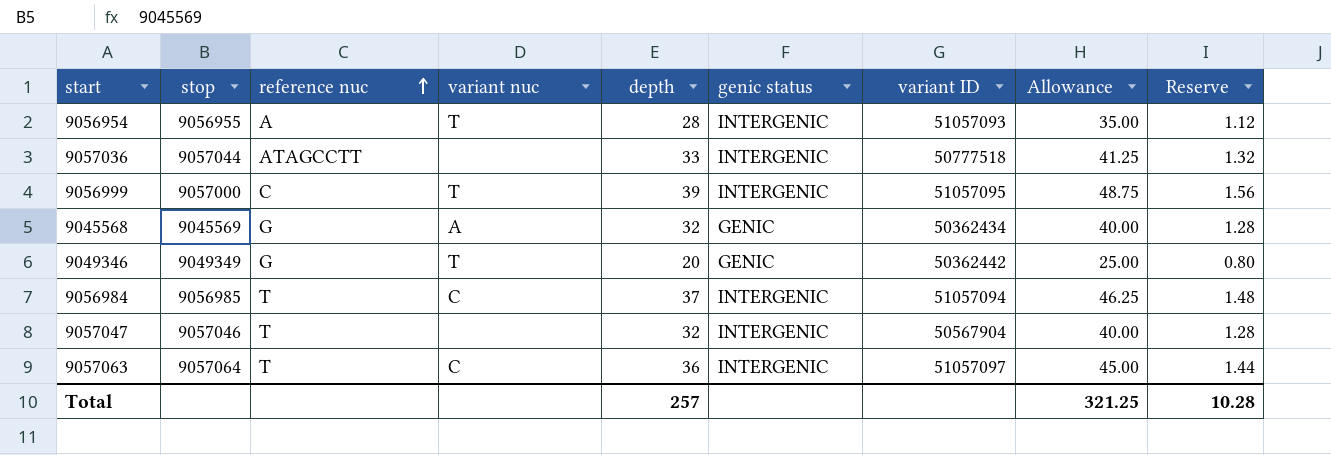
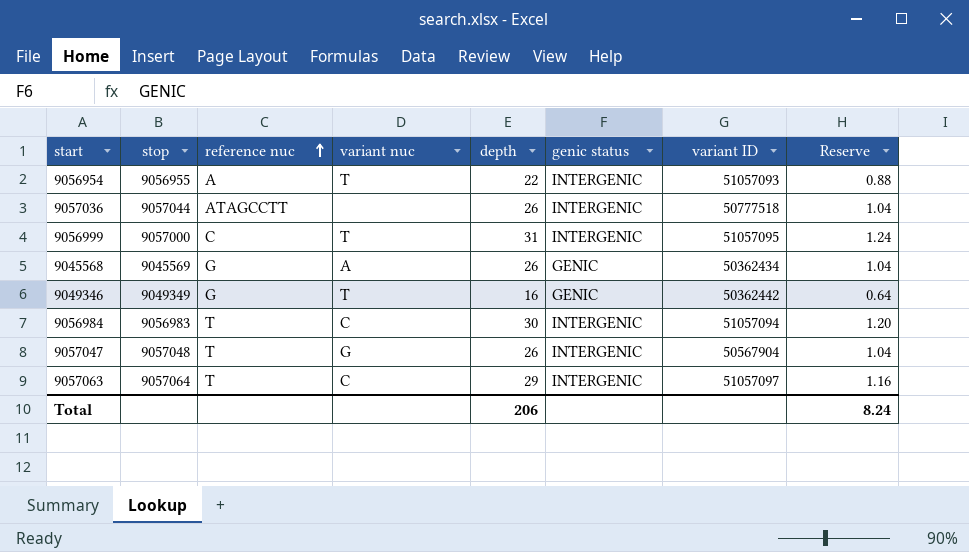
column Allowance | formula: [depth] * 1.25 -> none
9056954 | depth: 28 -> 22
9056954 | Reserve: 1.12 -> 0.88
9057036 | depth: 33 -> 26
9057036 | Reserve: 1.32 -> 1.04
9056999 | depth: 39 -> 31
9056999 | Reserve: 1.56 -> 1.24
9045568 | depth: 32 -> 26
9045568 | Reserve: 1.28 -> 1.04
9049346 | depth: 20 -> 16
9049346 | Reserve: 0.80 -> 0.64
9056984 | stop: 9056985 -> 9056983
9056984 | depth: 37 -> 30
9056984 | Reserve: 1.48 -> 1.20
9057047 | stop: 9057046 -> 9057048
9057047 | variant nuc: none -> G
9057047 | depth: 32 -> 26
9057047 | Reserve: 1.28 -> 1.04
9057063 | depth: 36 -> 29
9057063 | Reserve: 1.44 -> 1.16
Total | depth: 257 -> 206
Total | Reserve: 10.28 -> 8.24

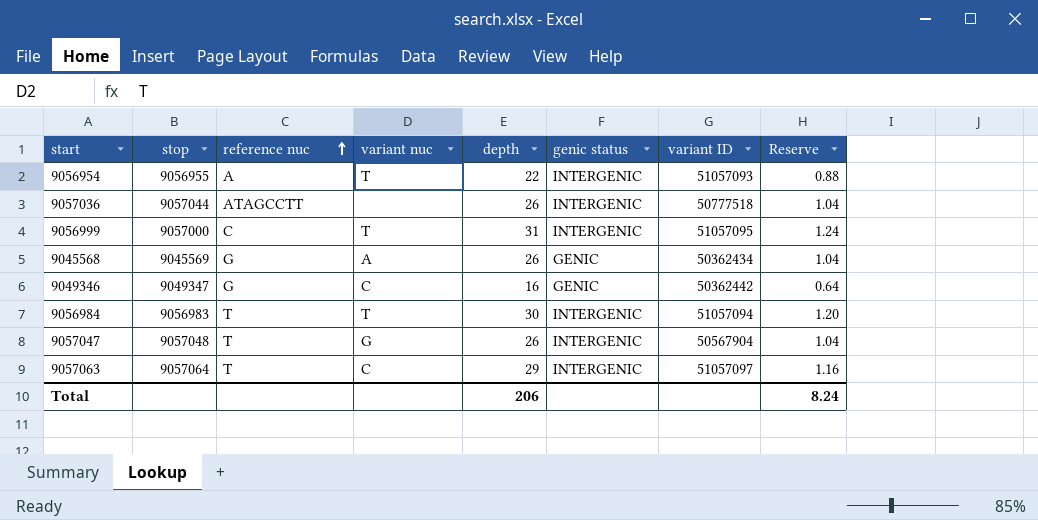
9049346 | stop: 9049349 -> 9049347
9049346 | variant nuc: T -> C
9056984 | variant nuc: C -> T

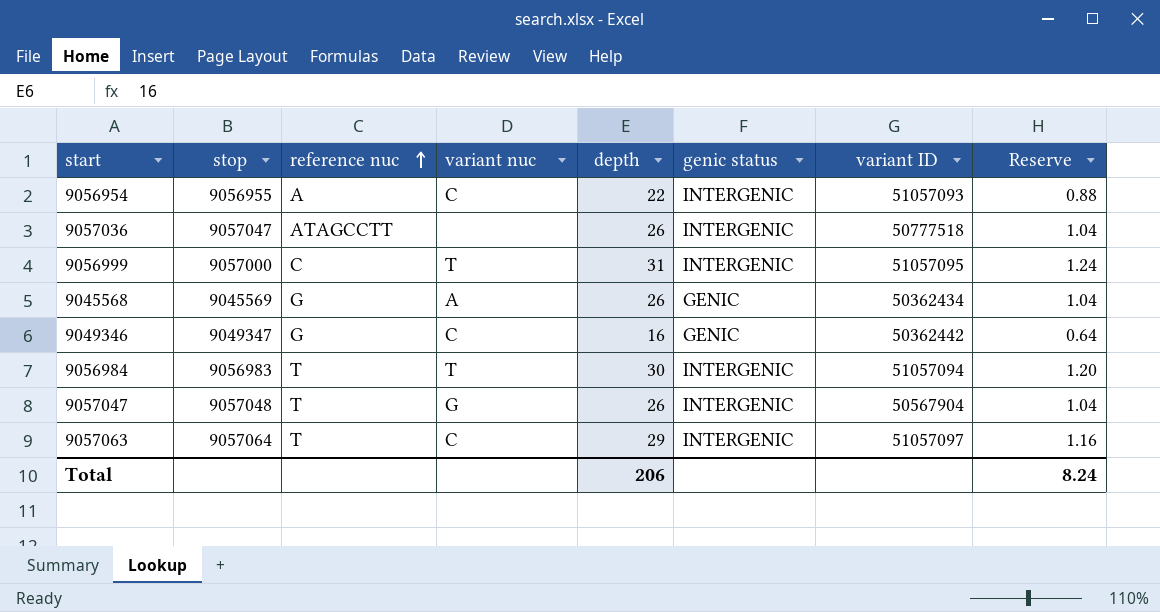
9056954 | variant nuc: T -> C
9057036 | stop: 9057044 -> 9057047

